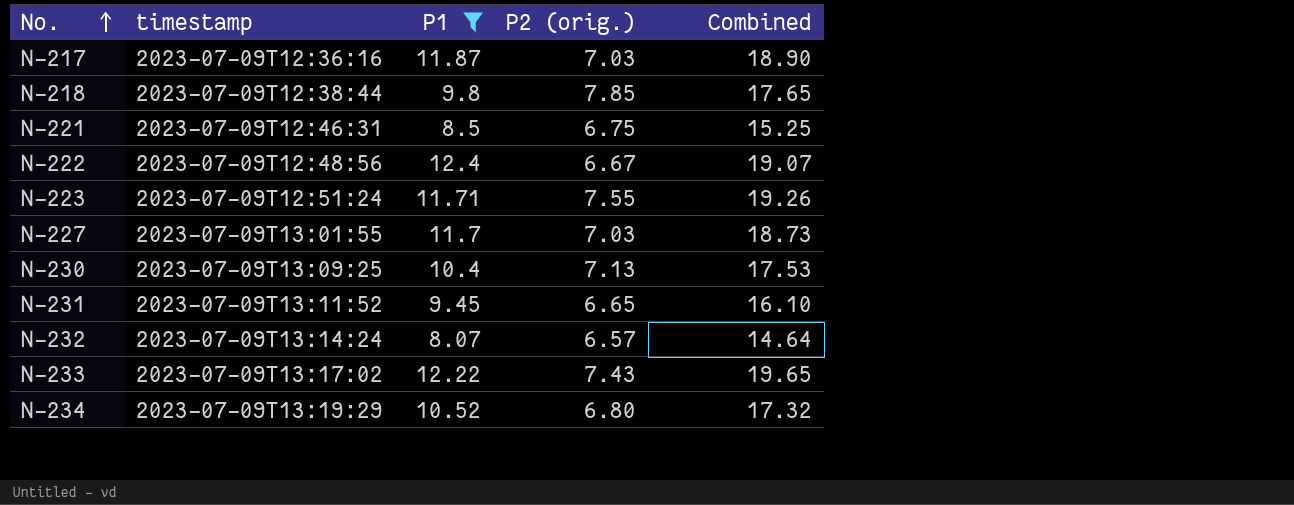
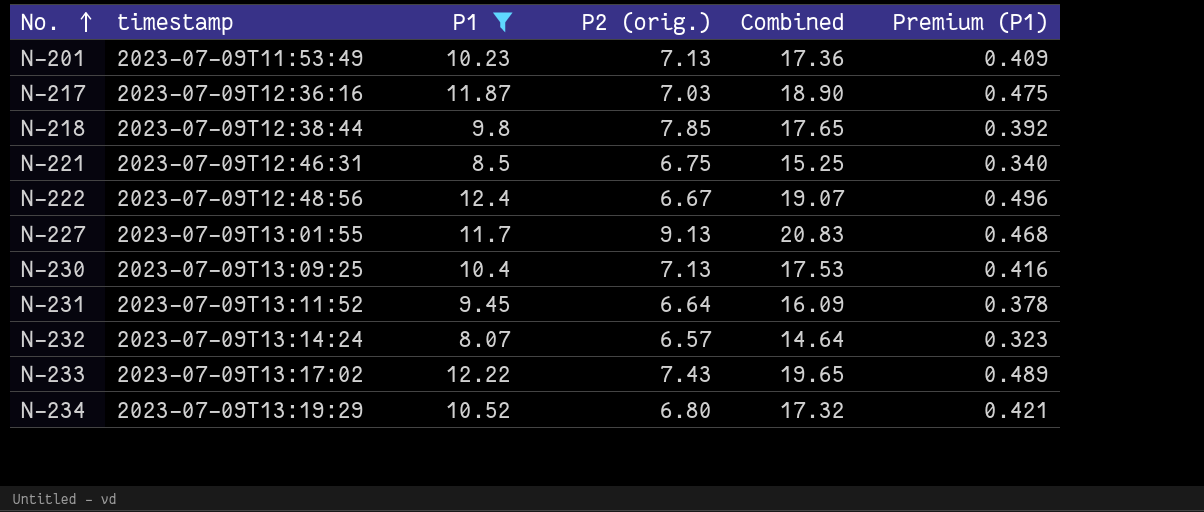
column Premium (P1) | formula: none -> [P1] * 0.04
row N-223: 2023-07-09T12:51:24 | 11.71 | 7.55 | 19.26 -> none
row N-201: none -> 2023-07-09T11:53:49 | 10.23 | 7.13 | 17.36 | 0.409
N-227 | P2 (orig.): 7.03 -> 9.13
N-227 | Combined: 18.73 -> 20.83
N-231 | P2 (orig.): 6.65 -> 6.64
N-231 | Combined: 16.10 -> 16.09

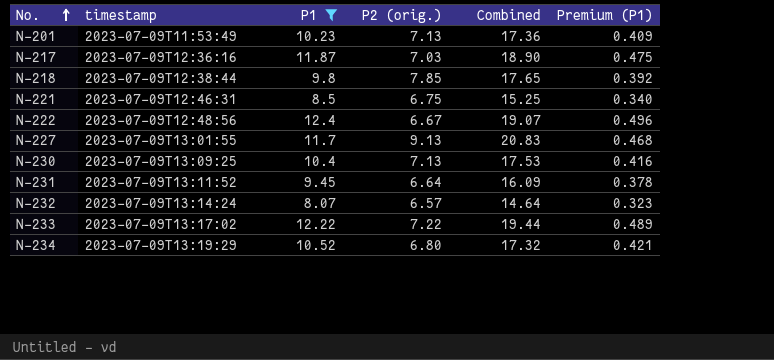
N-233 | P2 (orig.): 7.43 -> 7.22
N-233 | Combined: 19.65 -> 19.44

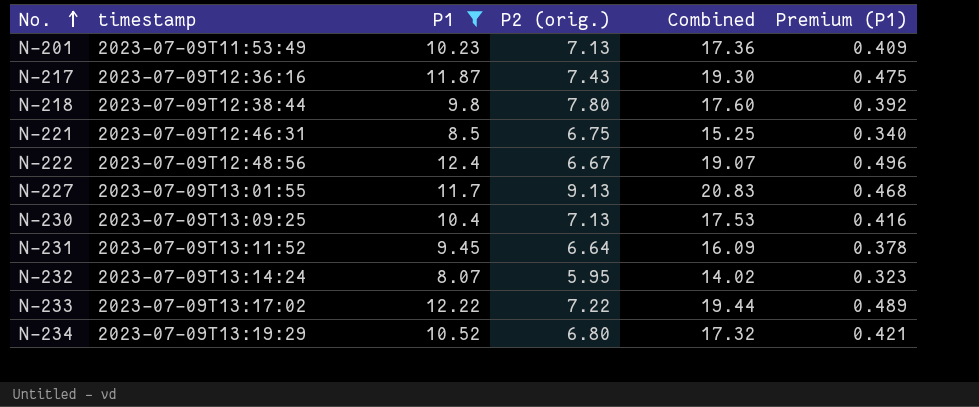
N-217 | P2 (orig.): 7.03 -> 7.43
N-217 | Combined: 18.90 -> 19.30
N-218 | P2 (orig.): 7.85 -> 7.80
N-218 | Combined: 17.65 -> 17.60
N-232 | P2 (orig.): 6.57 -> 5.95
N-232 | Combined: 14.64 -> 14.02

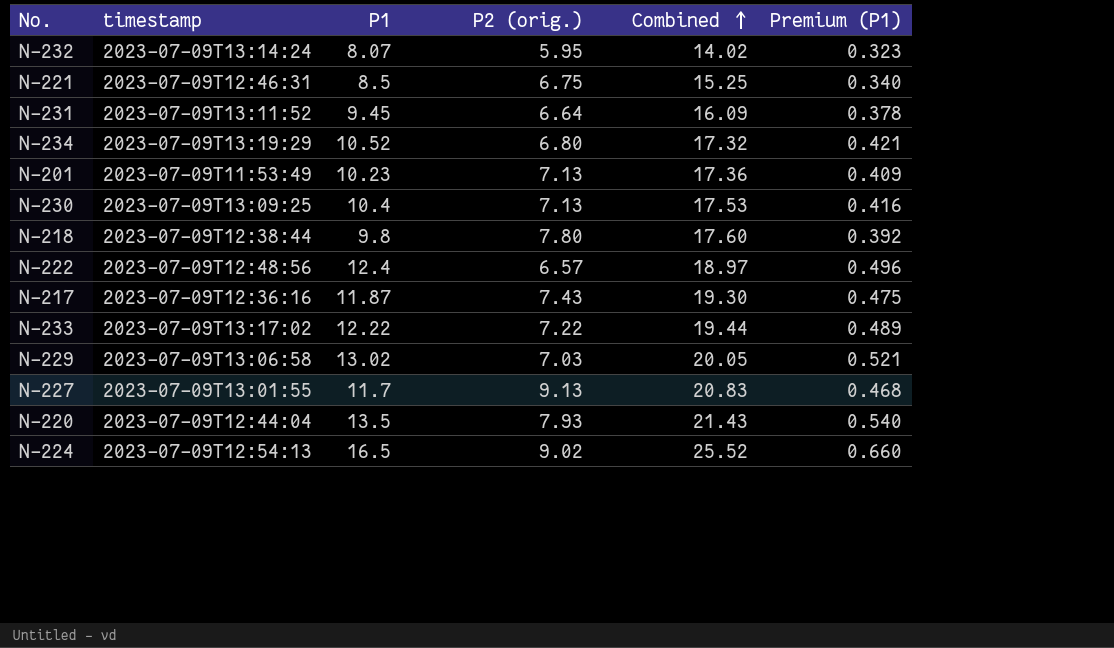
filter: P1 <= 12.4 -> none
row order: No. ascending -> Combined ascending
N-222 | P2 (orig.): 6.67 -> 6.57
N-222 | Combined: 19.07 -> 18.97

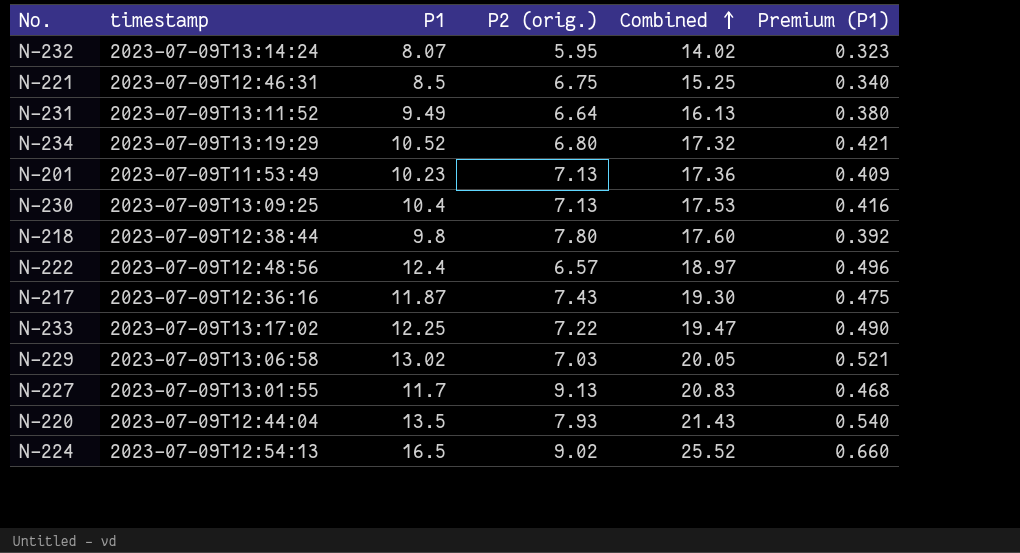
N-231 | P1: 9.45 -> 9.49
N-231 | Combined: 16.09 -> 16.13
N-231 | Premium (P1): 0.378 -> 0.380
N-233 | P1: 12.22 -> 12.25
N-233 | Combined: 19.44 -> 19.47
N-233 | Premium (P1): 0.489 -> 0.490

